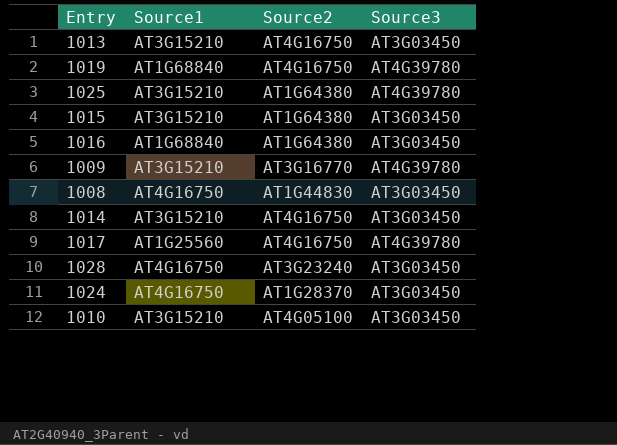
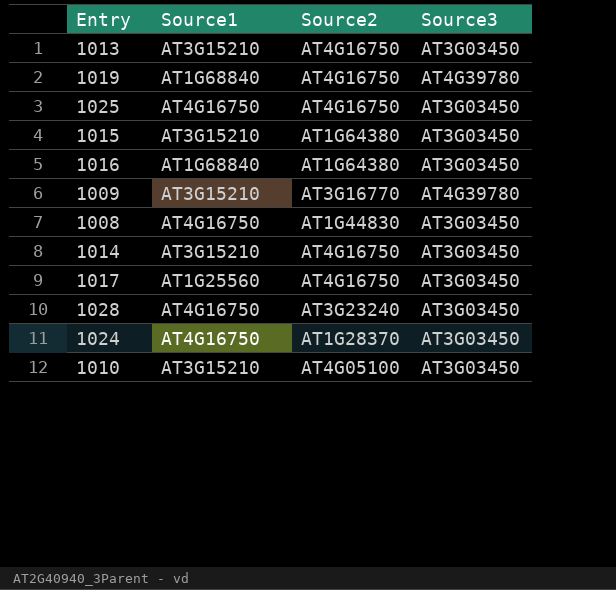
1025 | Source1: AT3G15210 -> AT4G16750
1025 | Source2: AT1G64380 -> AT4G16750
1025 | Source3: AT4G39780 -> AT3G03450
1017 | Source3: AT4G39780 -> AT3G03450

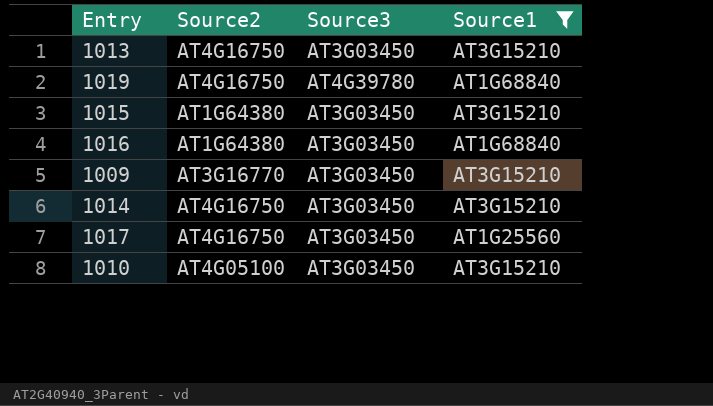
filter: none -> Source1 != AT4G16750
column Source1 | position: 2 -> 4
1009 | Source3: AT4G39780 -> AT3G03450

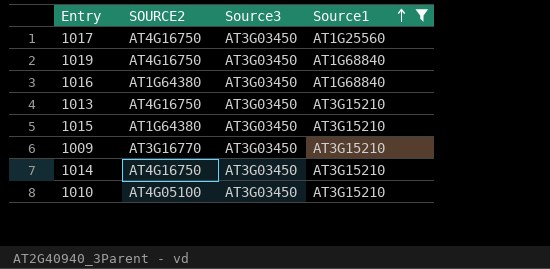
row order: none -> Source1 ascending
column name: Source2 -> SOURCE2
1019 | Source3: AT4G39780 -> AT3G03450

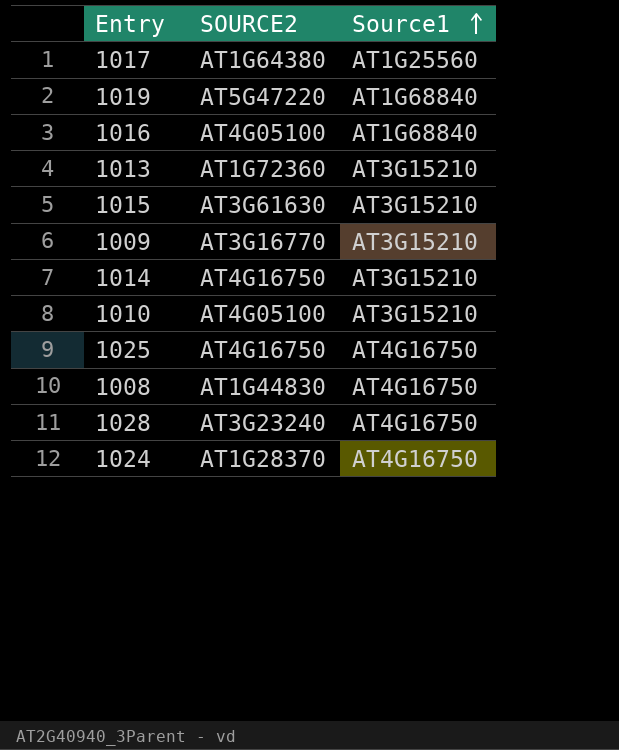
filter: Source1 != AT4G16750 -> none
column Source3 | position: 3 -> none
1017 | SOURCE2: AT4G16750 -> AT1G64380
1019 | SOURCE2: AT4G16750 -> AT5G47220
1016 | SOURCE2: AT1G64380 -> AT4G05100
1013 | SOURCE2: AT4G16750 -> AT1G72360
1015 | SOURCE2: AT1G64380 -> AT3G61630

